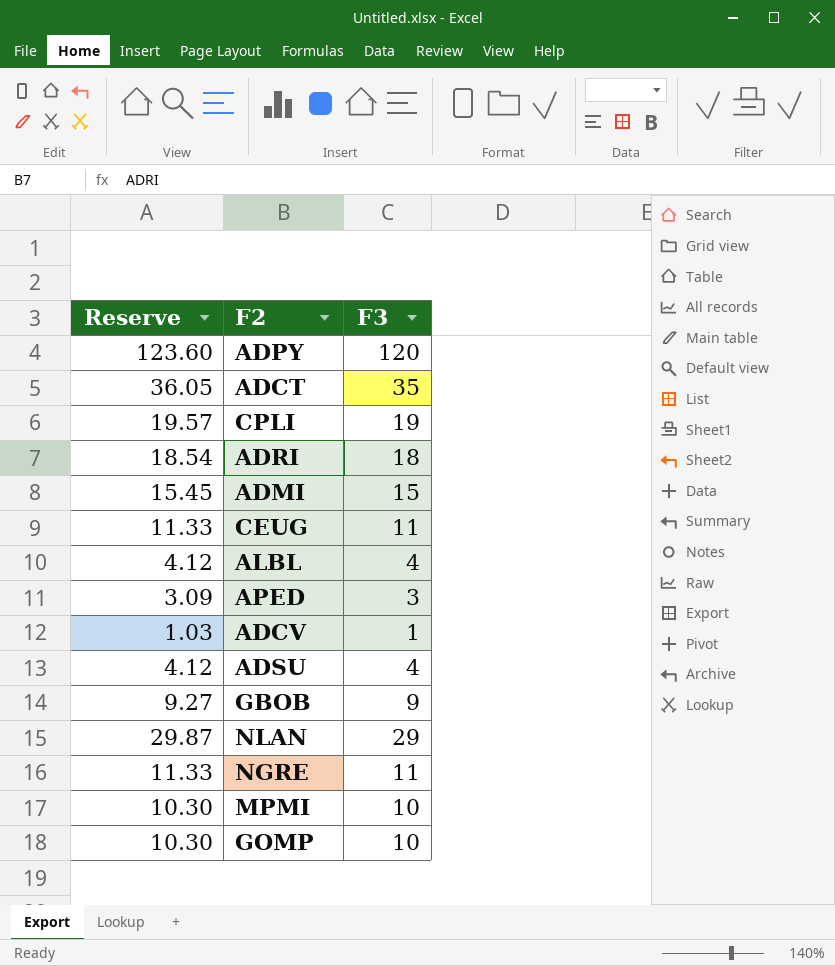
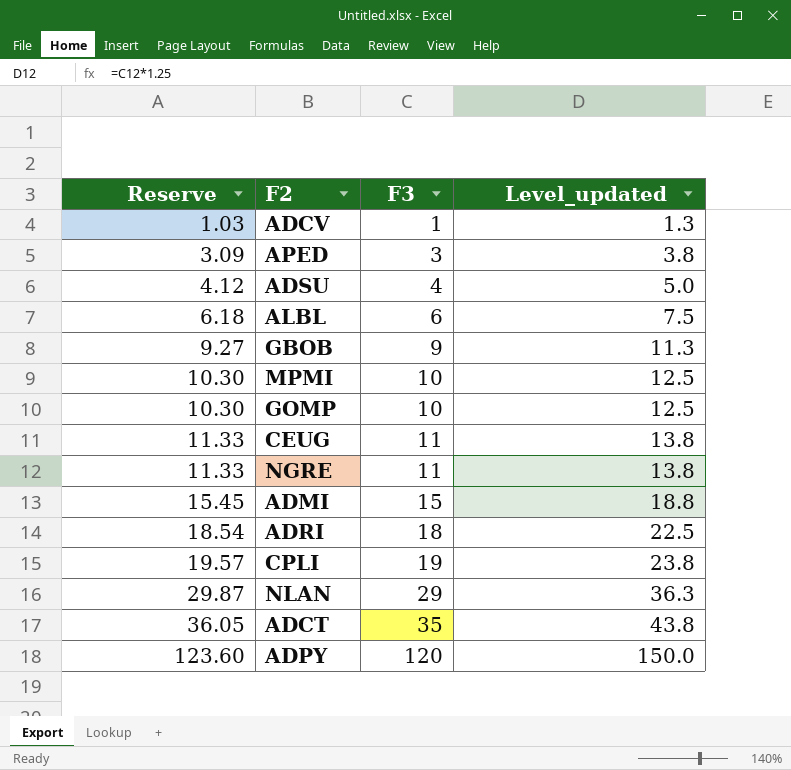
row order: none -> Reserve ascending
column Level_updated | formula: none -> [F3] * 1.25
ALBL | Reserve: 4.12 -> 6.18
ALBL | F3: 4 -> 6

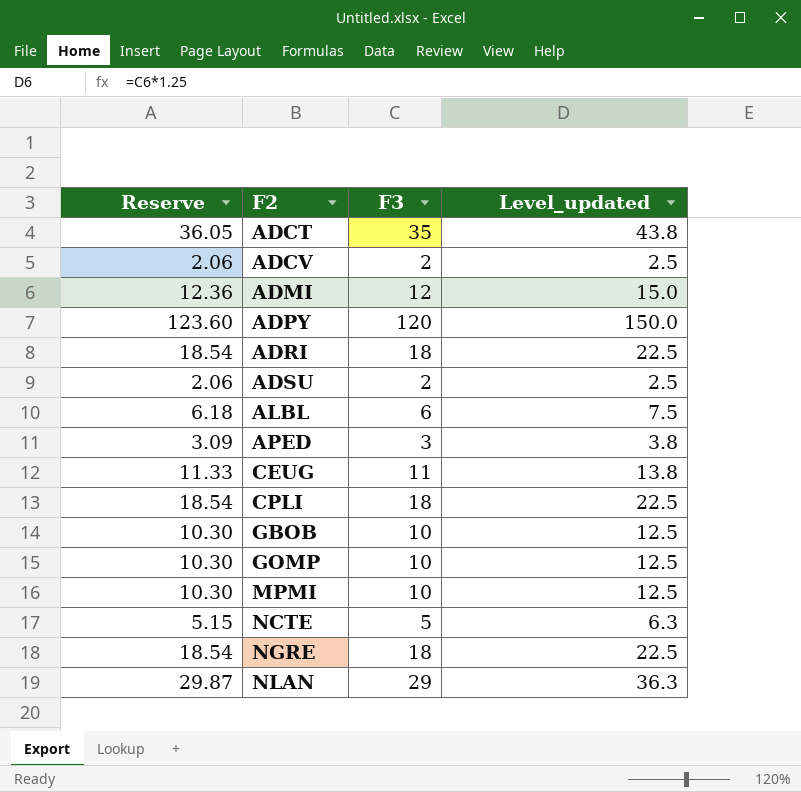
row order: Reserve ascending -> F2 ascending
ADCV | Reserve: 1.03 -> 2.06
ADCV | F3: 1 -> 2
ADCV | Level_updated: 1.3 -> 2.5
ADMI | Reserve: 15.45 -> 12.36
ADMI | F3: 15 -> 12
ADMI | Level_updated: 18.8 -> 15.0
ADSU | Reserve: 4.12 -> 2.06
ADSU | F3: 4 -> 2
ADSU | Level_updated: 5.0 -> 2.5
CPLI | Reserve: 19.57 -> 18.54
CPLI | F3: 19 -> 18
CPLI | Level_updated: 23.8 -> 22.5
GBOB | Reserve: 9.27 -> 10.30
GBOB | F3: 9 -> 10
GBOB | Level_updated: 11.3 -> 12.5
row NCTE: none -> 5.15 | 5 | 6.3
NGRE | Reserve: 11.33 -> 18.54
NGRE | F3: 11 -> 18
NGRE | Level_updated: 13.8 -> 22.5

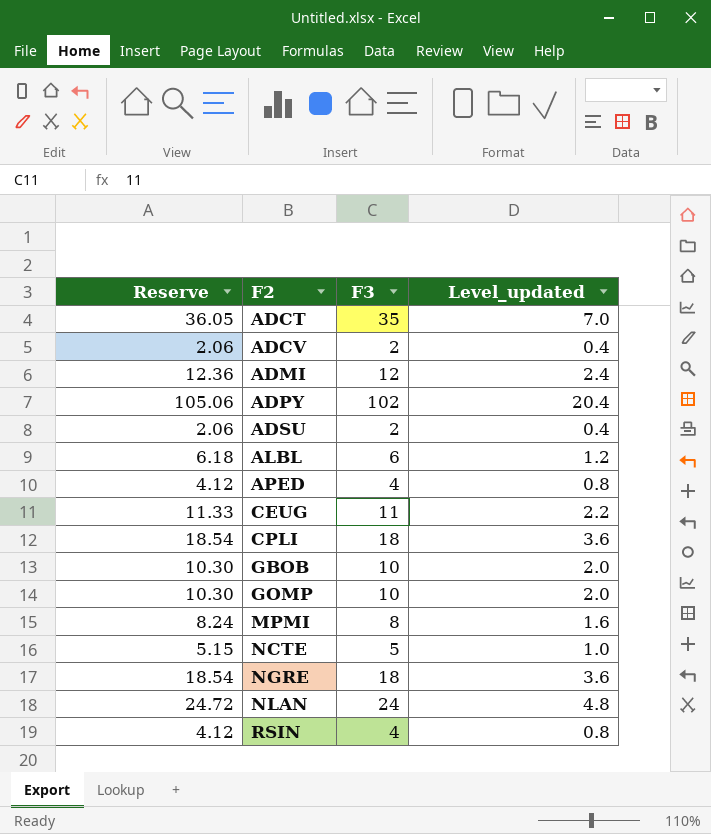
column Level_updated | formula: [F3] * 1.25 -> [F3] * 0.2
row ADRI: 18.54 | 18 | 22.5 -> none
ADPY | Reserve: 123.60 -> 105.06
ADPY | F3: 120 -> 102
APED | Reserve: 3.09 -> 4.12
APED | F3: 3 -> 4
MPMI | Reserve: 10.30 -> 8.24
MPMI | F3: 10 -> 8
NLAN | Reserve: 29.87 -> 24.72
NLAN | F3: 29 -> 24
row RSIN: none -> 4.12 | 4 | 0.8

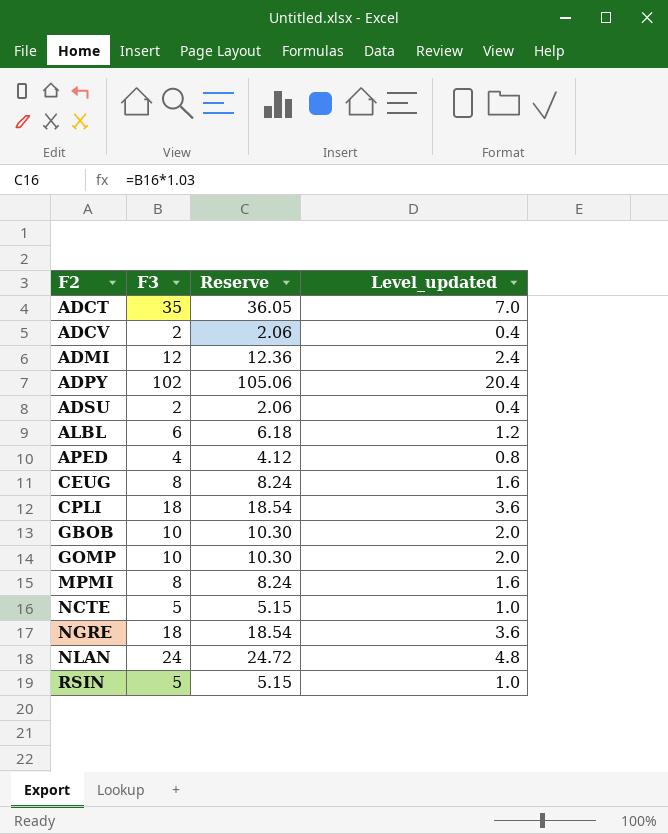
column Reserve | position: 1 -> 3
CEUG | F3: 11 -> 8
CEUG | Reserve: 11.33 -> 8.24
CEUG | Level_updated: 2.2 -> 1.6
RSIN | F3: 4 -> 5
RSIN | Reserve: 4.12 -> 5.15
RSIN | Level_updated: 0.8 -> 1.0

